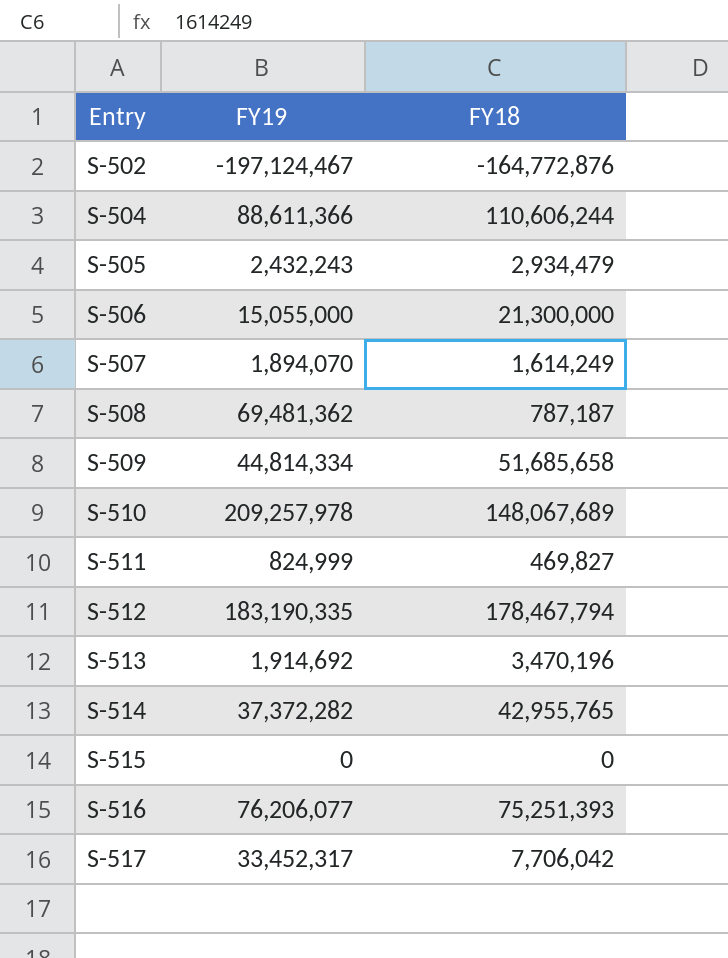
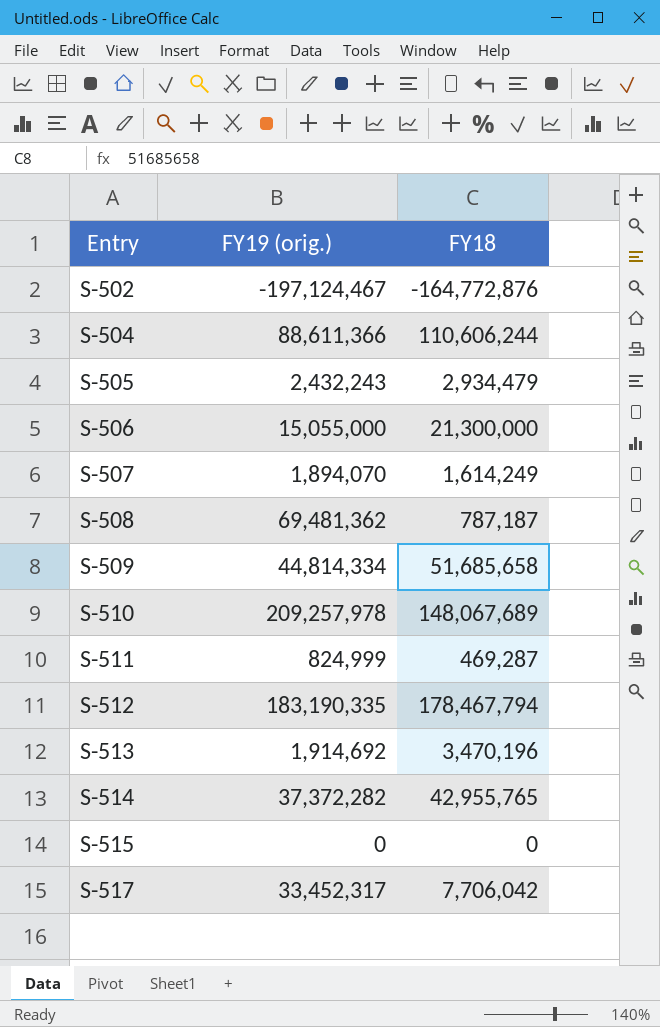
column name: FY19 -> FY19 (orig.)
row S-516: 76,206,077 | 75,251,393 -> none
S-511 | FY18: 469,827 -> 469,287

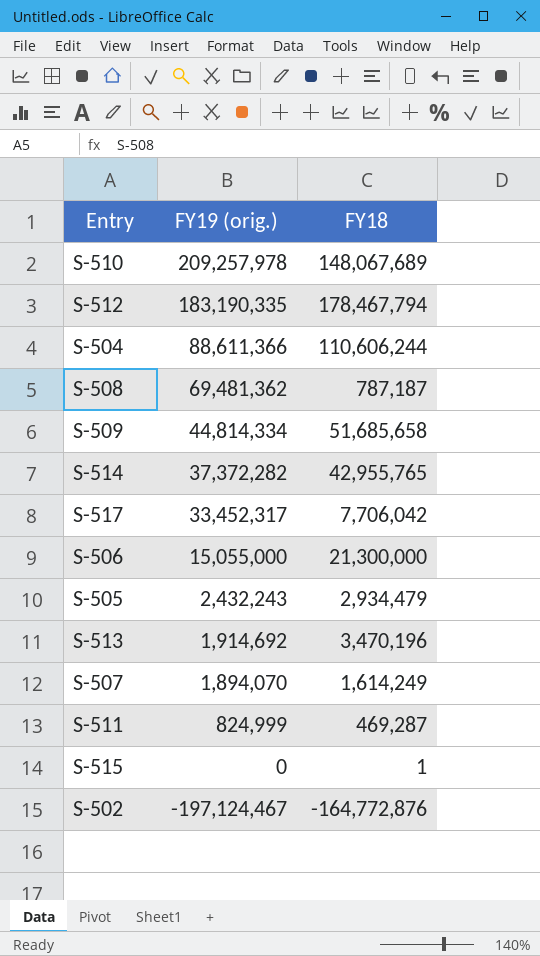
row order: Entry ascending -> FY19 (orig.) descending
S-515 | FY18: 0 -> 1

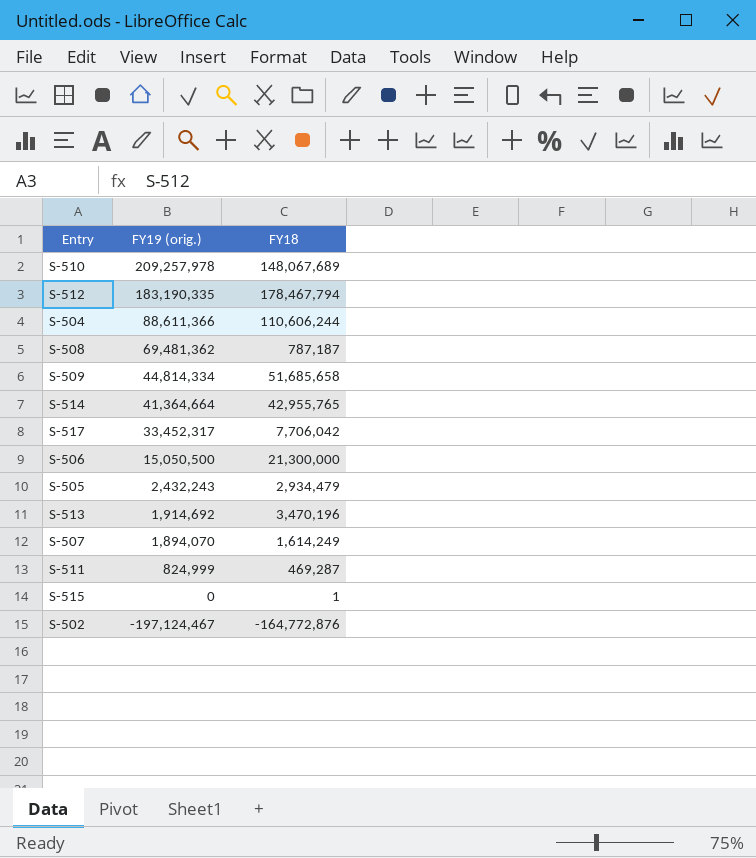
S-514 | FY19 (orig.): 37,372,282 -> 41,364,664
S-506 | FY19 (orig.): 15,055,000 -> 15,050,500

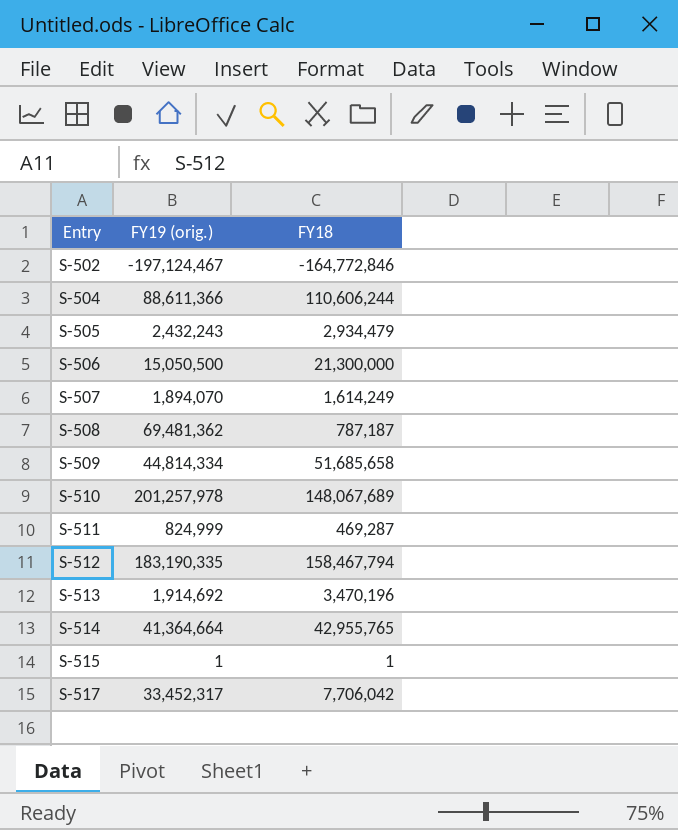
row order: FY19 (orig.) descending -> Entry ascending
S-502 | FY18: -164,772,876 -> -164,772,846
S-510 | FY19 (orig.): 209,257,978 -> 201,257,978
S-512 | FY18: 178,467,794 -> 158,467,794
S-515 | FY19 (orig.): 0 -> 1

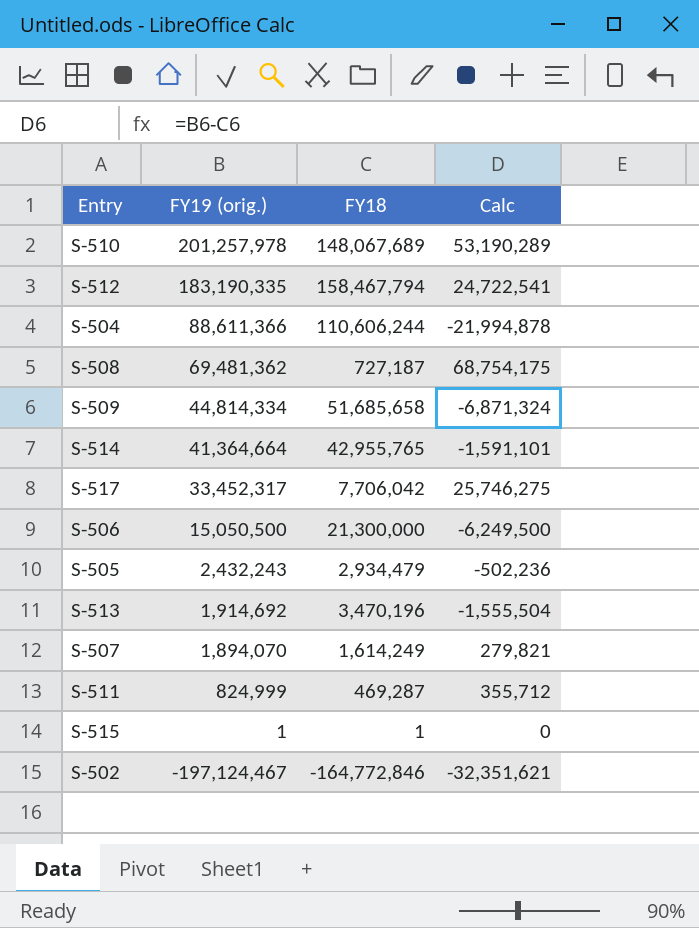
row order: Entry ascending -> FY19 (orig.) descending
column Calc | formula: none -> [FY19 (orig.)] - [FY18]
S-508 | FY18: 787,187 -> 727,187

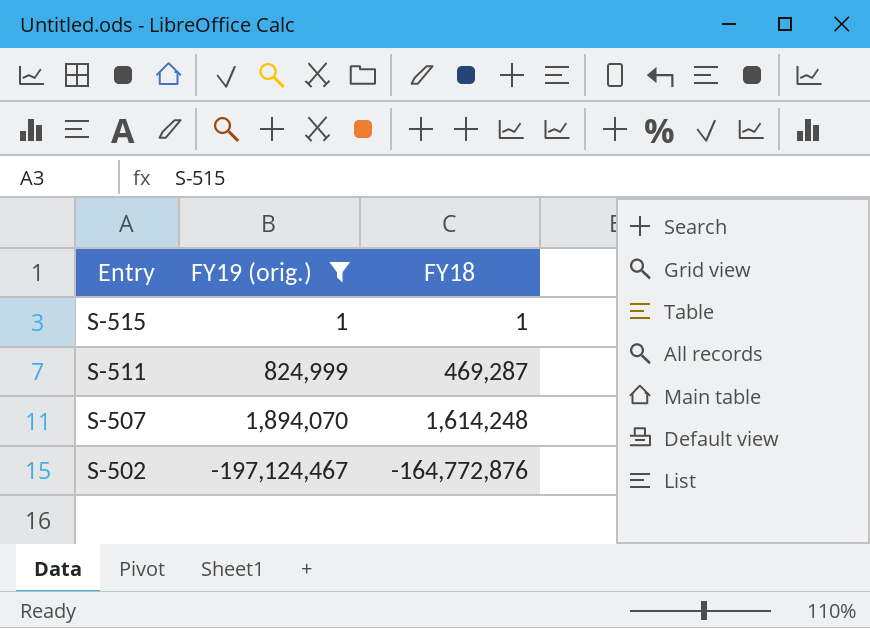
filter: none -> FY19 (orig.) <= 1,894,070
row order: FY19 (orig.) descending -> Entry descending
column Calc | formula: [FY19 (orig.)] - [FY18] -> none
S-507 | FY18: 1,614,249 -> 1,614,248
S-502 | FY18: -164,772,846 -> -164,772,876

